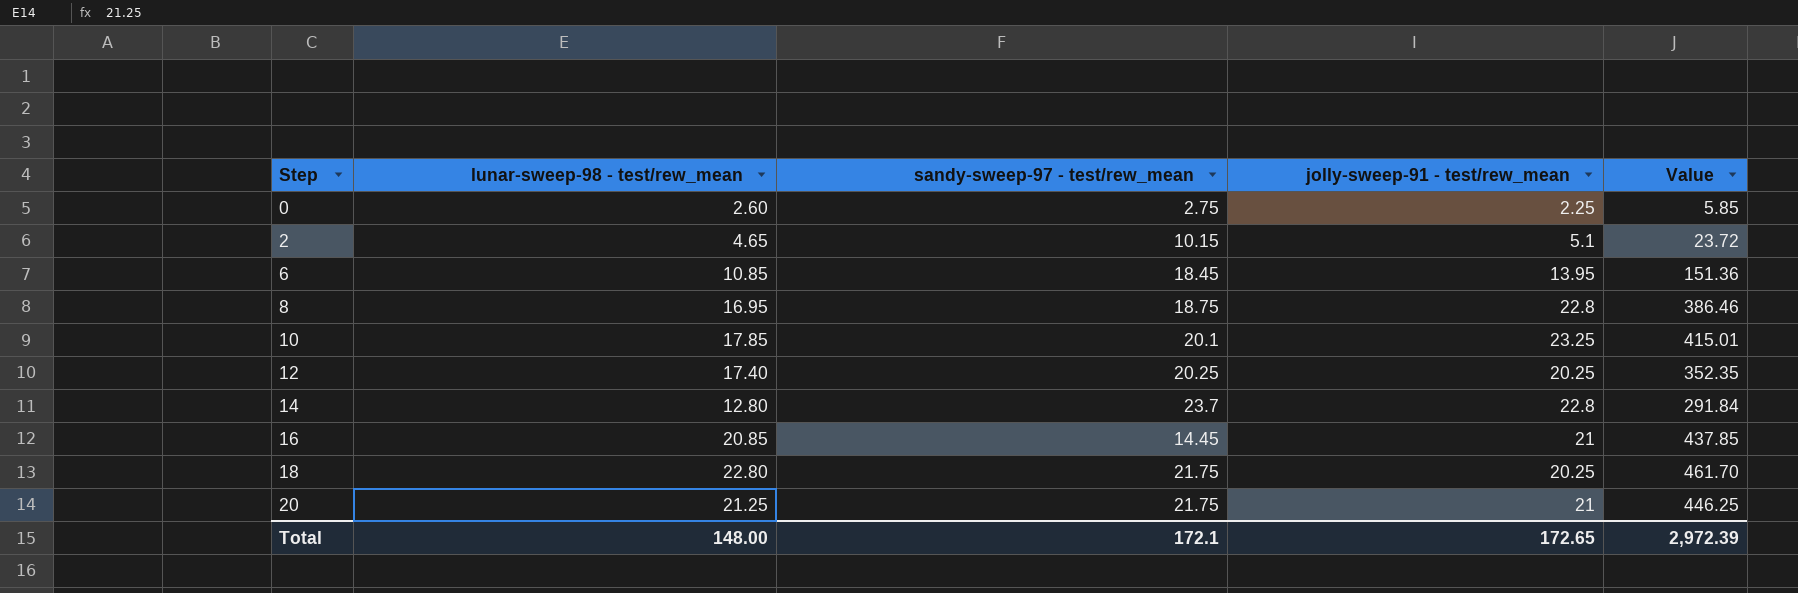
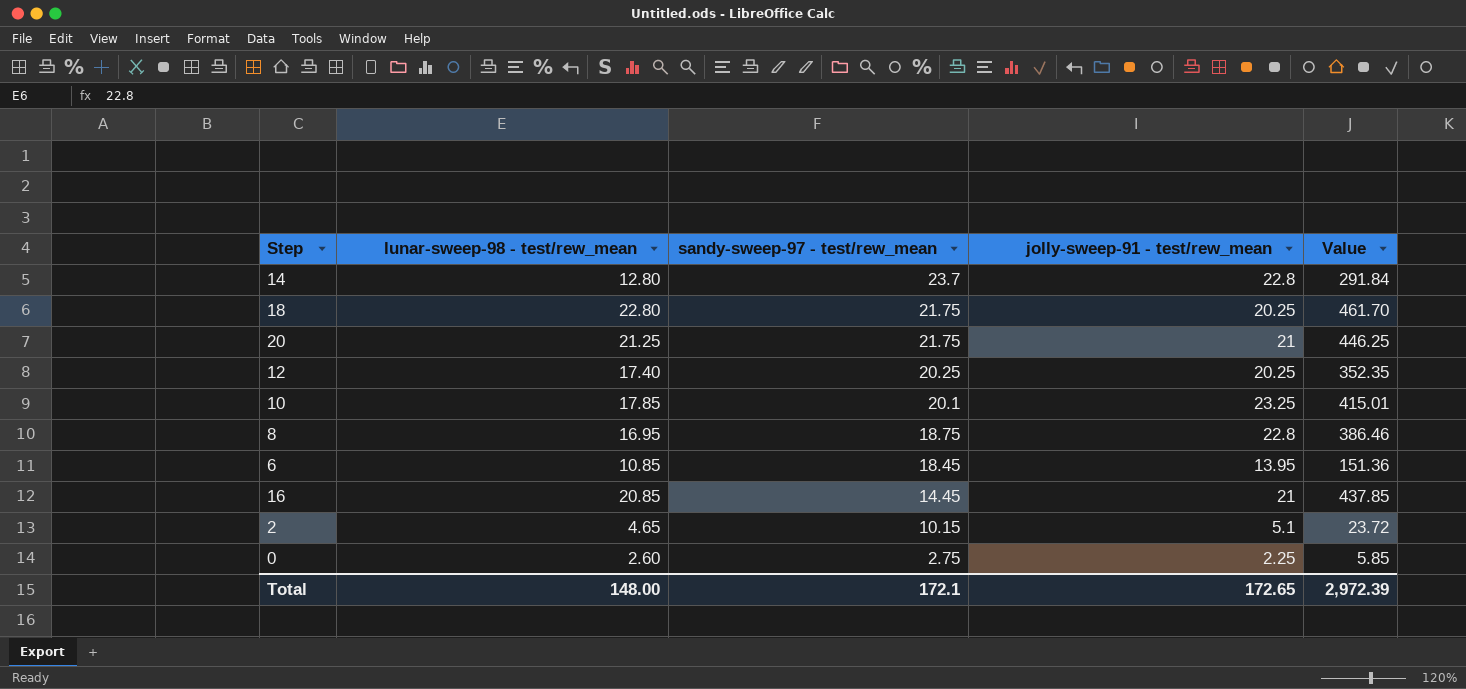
row order: Step ascending -> sandy-sweep-97 - test/rew_mean descending

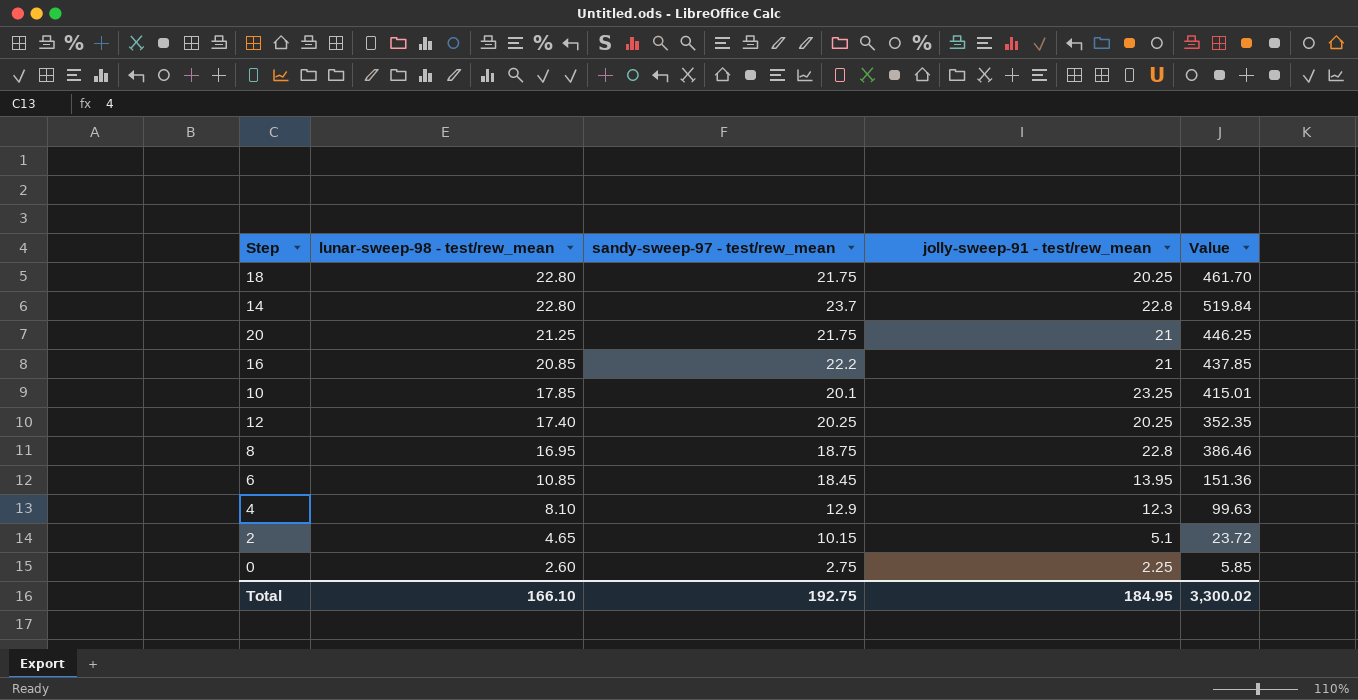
row order: sandy-sweep-97 - test/rew_mean descending -> lunar-sweep-98 - test/rew_mean descending
14 | lunar-sweep-98 - test/rew_mean: 12.80 -> 22.80
14 | Value: 291.84 -> 519.84
16 | sandy-sweep-97 - test/rew_mean: 14.45 -> 22.2
row 4: none -> 8.10 | 12.9 | 12.3 | 99.63
Total | lunar-sweep-98 - test/rew_mean: 148.00 -> 166.10
Total | sandy-sweep-97 - test/rew_mean: 172.1 -> 192.75
Total | jolly-sweep-91 - test/rew_mean: 172.65 -> 184.95
Total | Value: 2,972.39 -> 3,300.02

